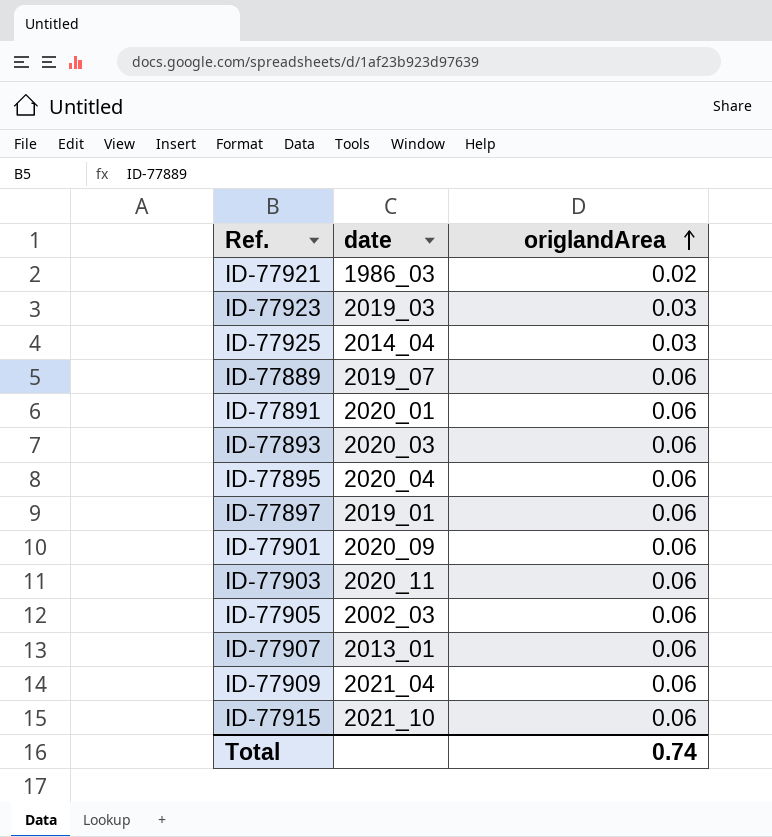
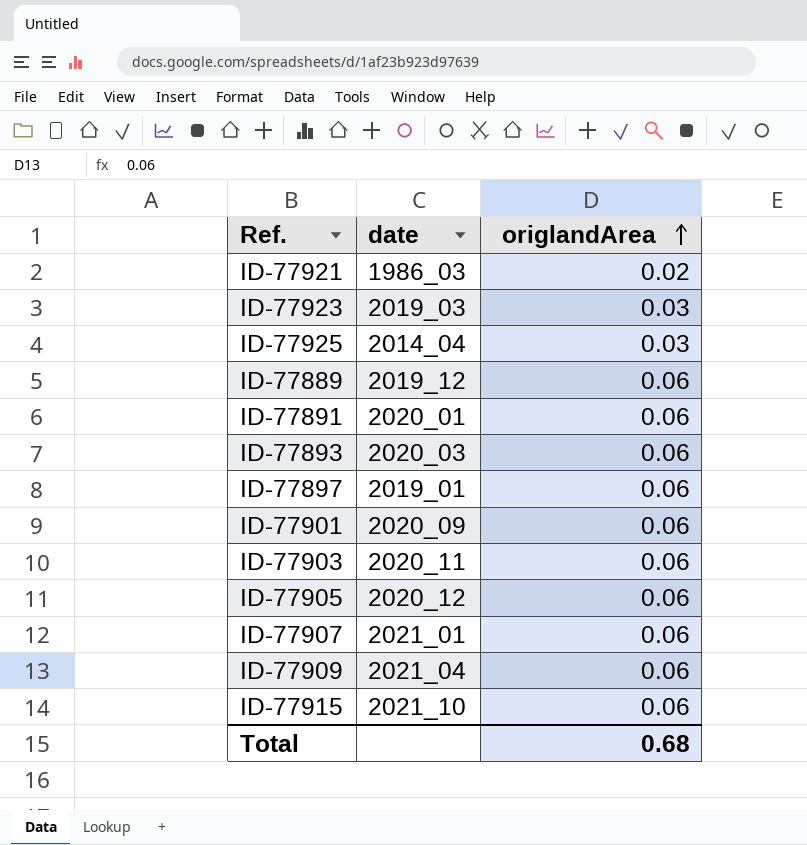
row ID-77895: 2020_04 | 0.06 -> none
ID-77889 | date: 2019_07 -> 2019_12
ID-77905 | date: 2002_03 -> 2020_12
ID-77907 | date: 2013_01 -> 2021_01
Total | origlandArea: 0.74 -> 0.68

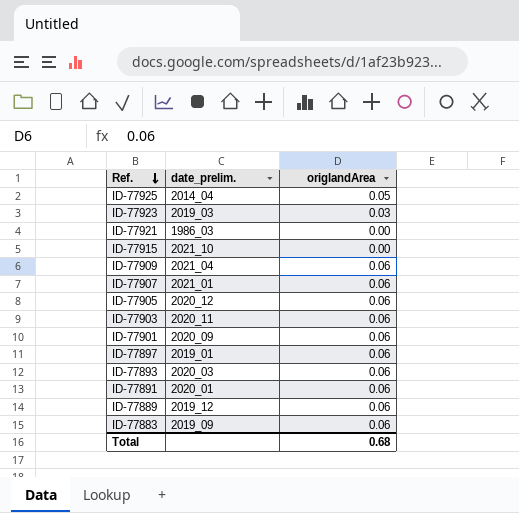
row order: origlandArea ascending -> Ref. descending
column name: date -> date_prelim.
ID-77925 | origlandArea: 0.03 -> 0.05
ID-77921 | origlandArea: 0.02 -> 0.00
ID-77915 | origlandArea: 0.06 -> 0.00
row ID-77883: none -> 2019_09 | 0.06

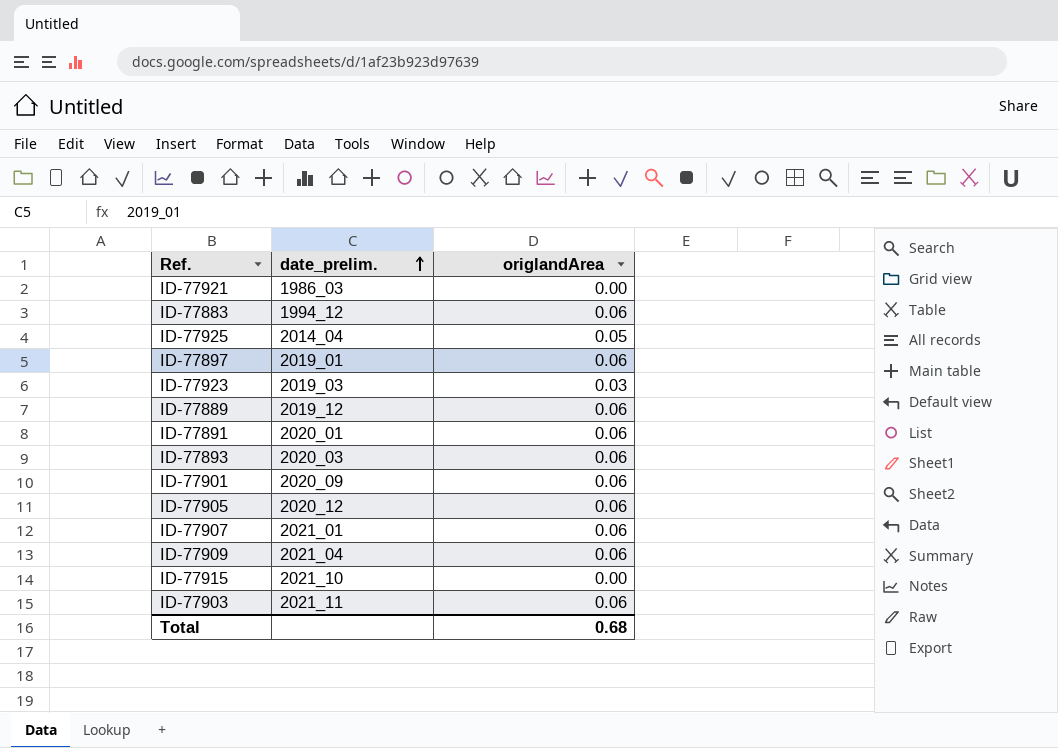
row order: Ref. descending -> date_prelim. ascending
ID-77883 | date_prelim.: 2019_09 -> 1994_12
ID-77903 | date_prelim.: 2020_11 -> 2021_11

